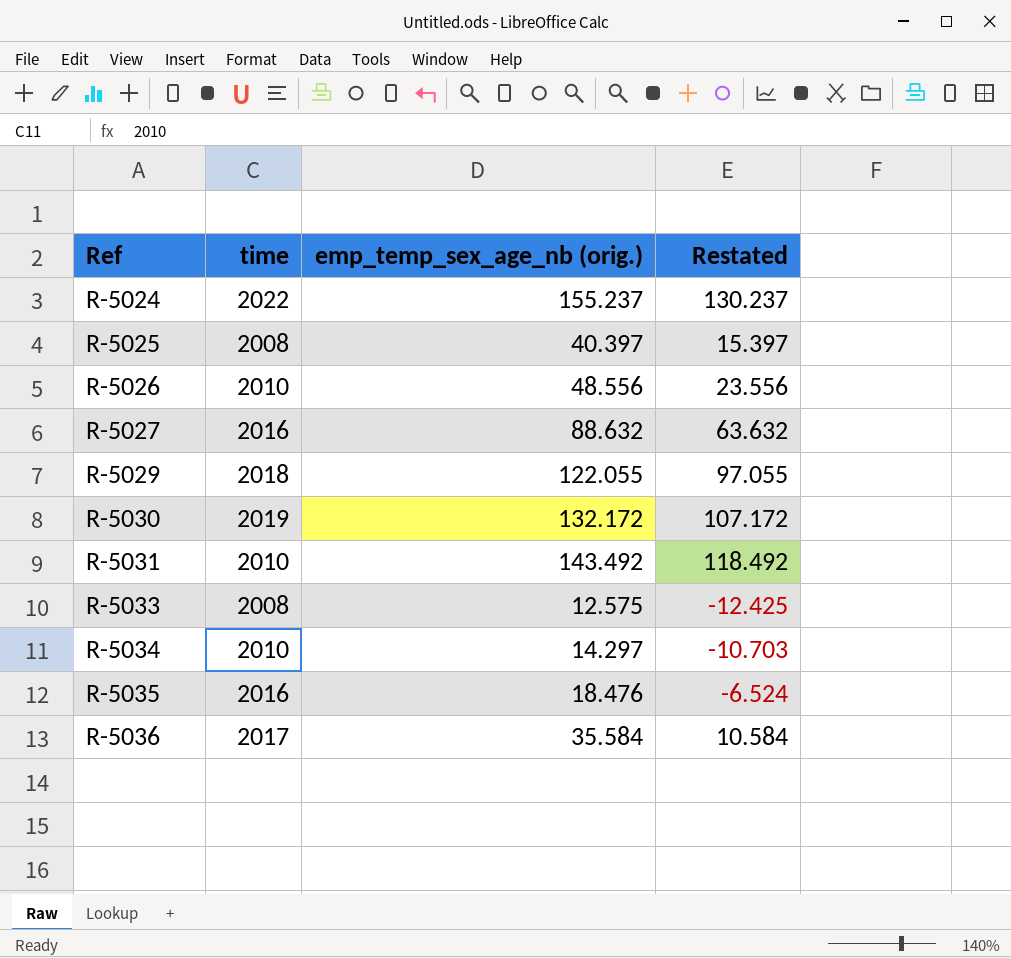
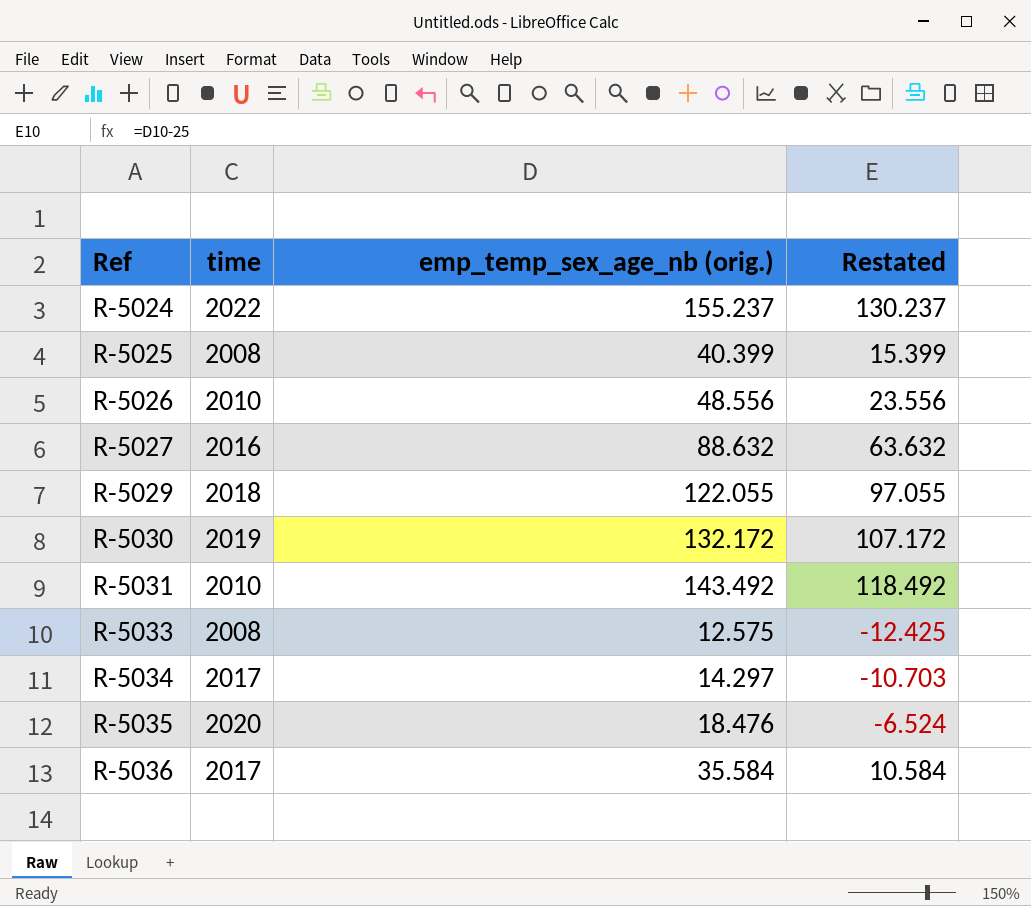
R-5025 | emp_temp_sex_age_nb (orig.): 40.397 -> 40.399
R-5025 | Restated: 15.397 -> 15.399
R-5034 | time: 2010 -> 2017
R-5035 | time: 2016 -> 2020

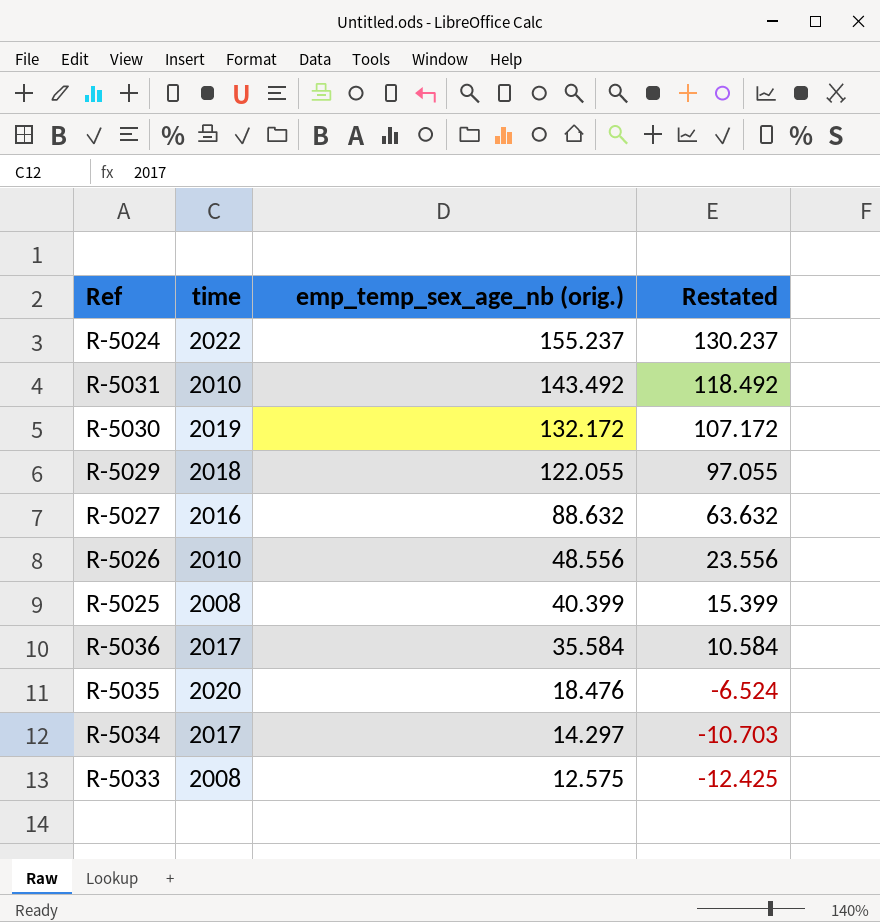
row order: Ref ascending -> emp_temp_sex_age_nb (orig.) descending

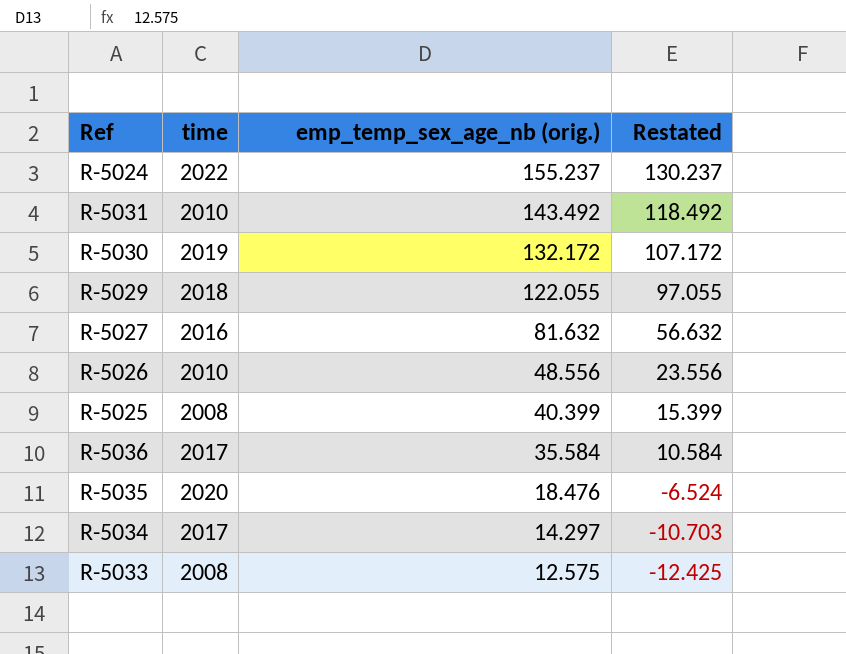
R-5027 | emp_temp_sex_age_nb (orig.): 88.632 -> 81.632
R-5027 | Restated: 63.632 -> 56.632

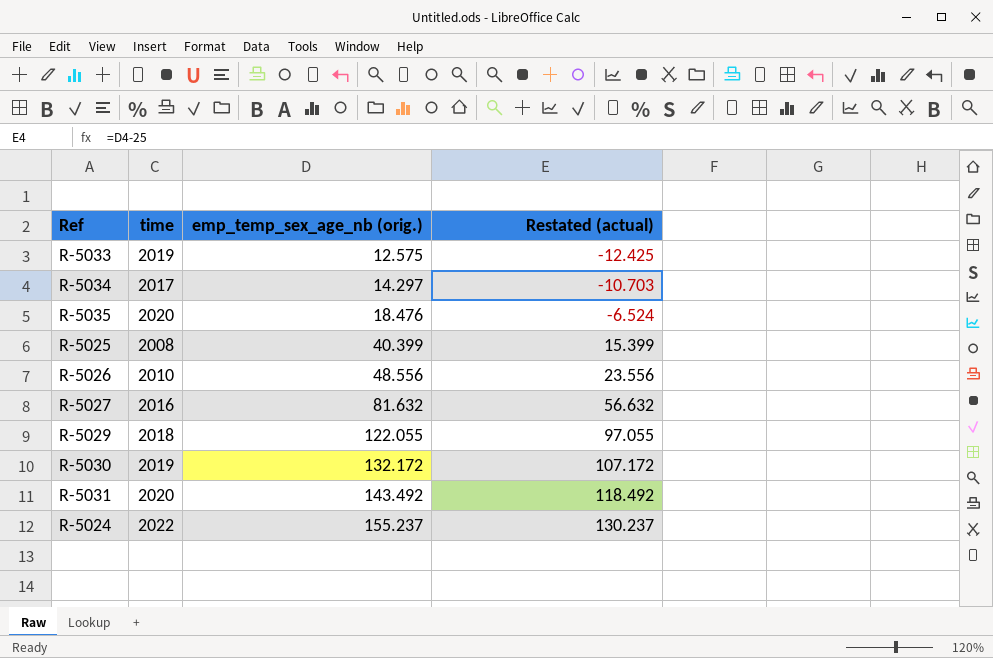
row order: emp_temp_sex_age_nb (orig.) descending -> emp_temp_sex_age_nb (orig.) ascending
column name: Restated -> Restated (actual)
row R-5036: 2017 | 35.584 | 10.584 -> none
R-5033 | time: 2008 -> 2019
R-5031 | time: 2010 -> 2020

